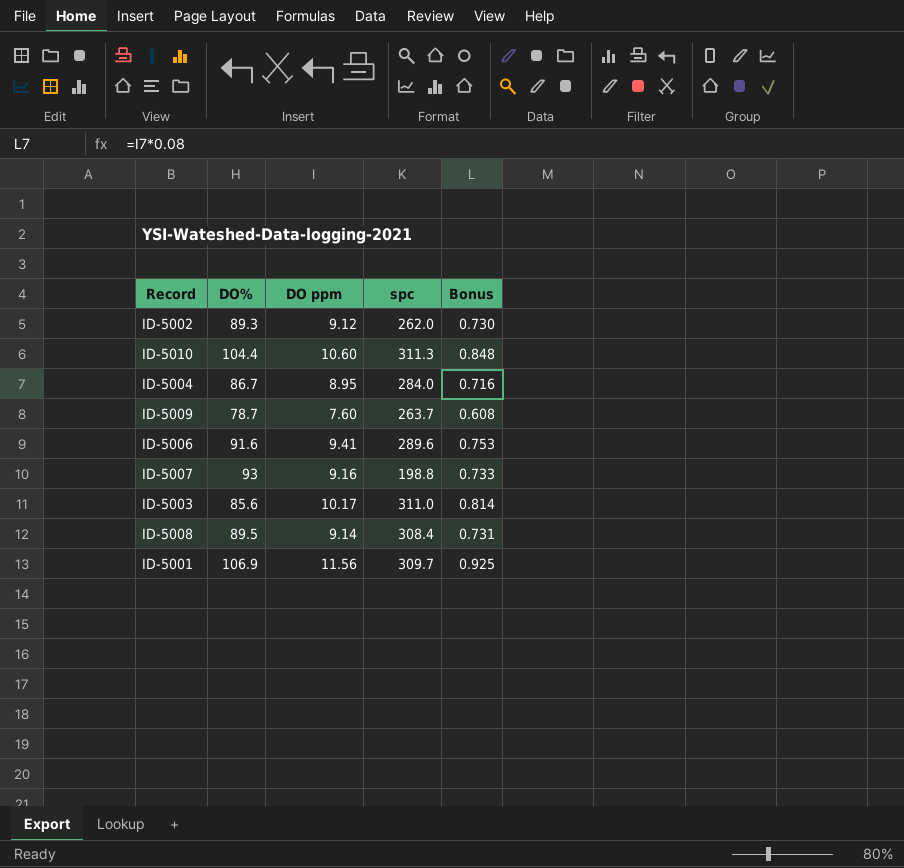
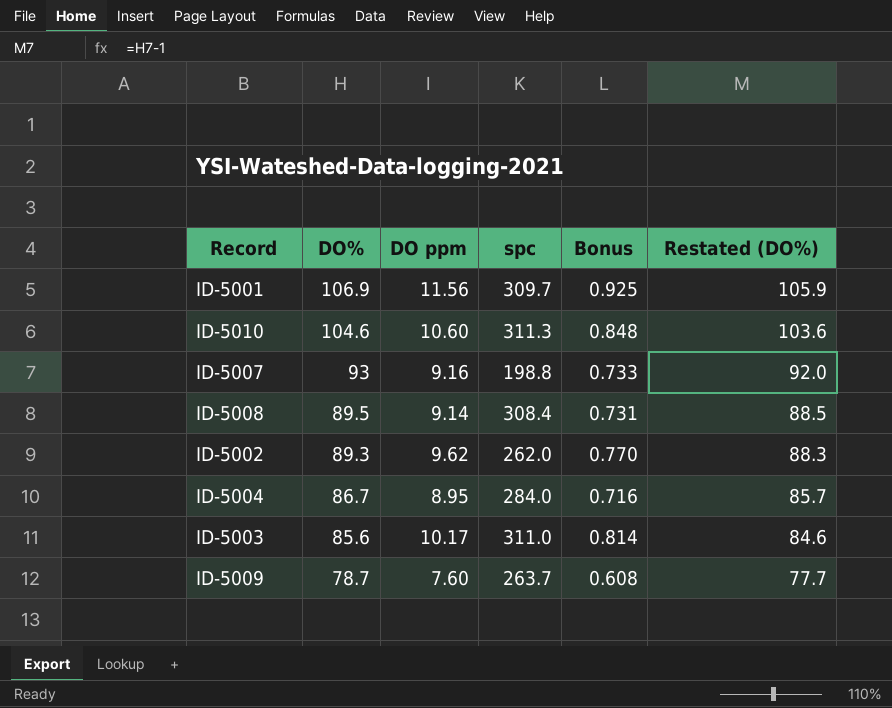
row order: none -> DO% descending
column Restated (DO%) | formula: none -> [DO%] - 1
row ID-5006: 91.6 | 9.41 | 289.6 | 0.753 -> none
ID-5010 | DO%: 104.4 -> 104.6
ID-5002 | DO ppm: 9.12 -> 9.62
ID-5002 | Bonus: 0.730 -> 0.770

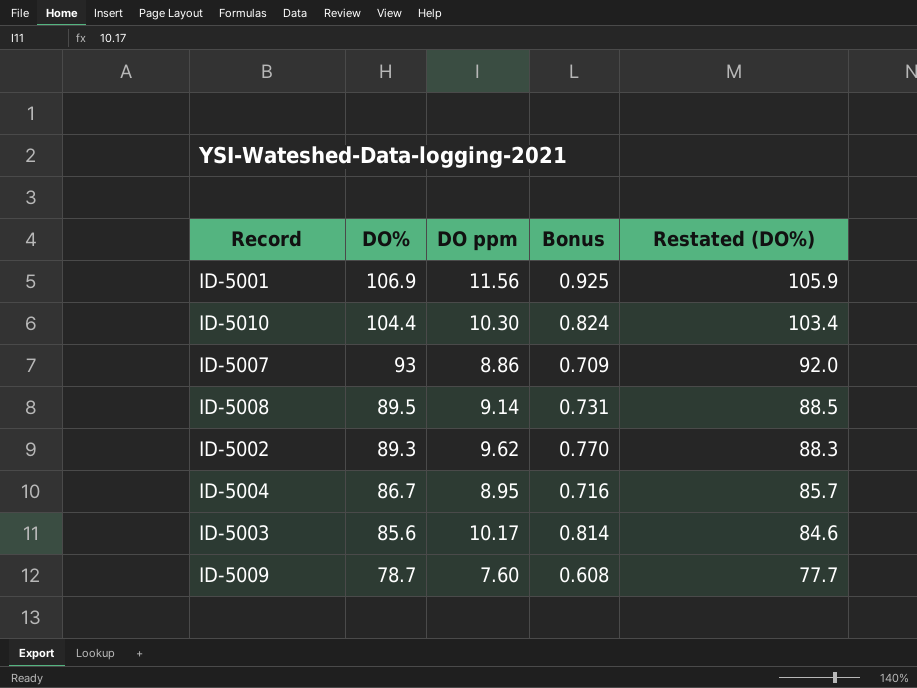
column spc | position: 4 -> none
ID-5010 | DO%: 104.6 -> 104.4
ID-5010 | DO ppm: 10.60 -> 10.30
ID-5010 | Bonus: 0.848 -> 0.824
ID-5010 | Restated (DO%): 103.6 -> 103.4
ID-5007 | DO ppm: 9.16 -> 8.86
ID-5007 | Bonus: 0.733 -> 0.709

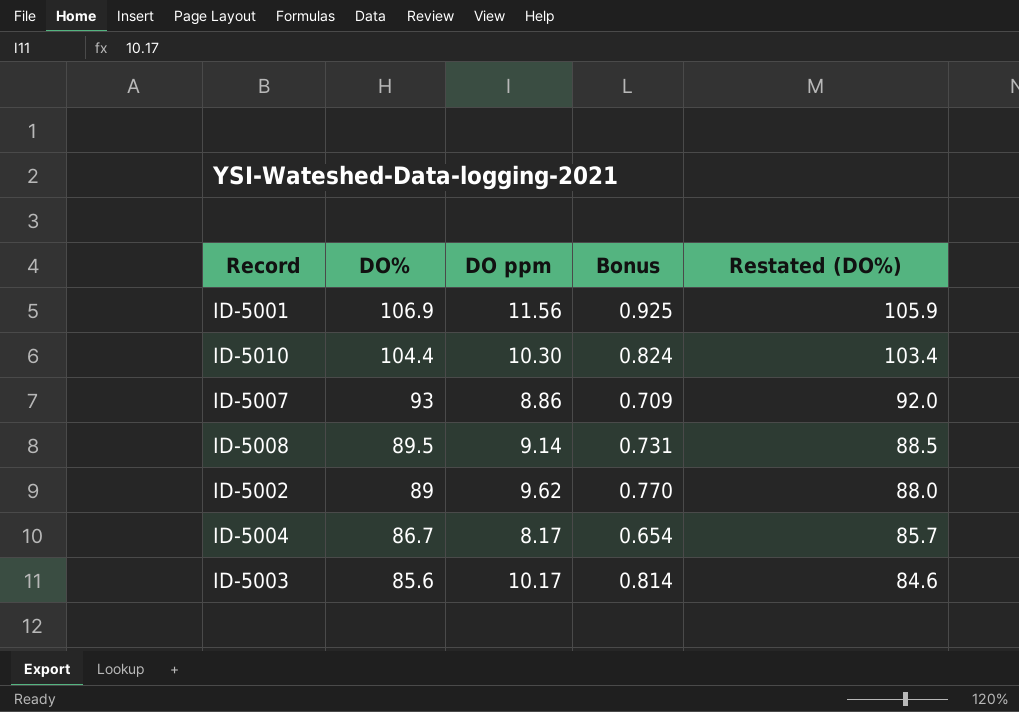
row ID-5009: 78.7 | 7.60 | 0.608 | 77.7 -> none
ID-5002 | DO%: 89.3 -> 89
ID-5002 | Restated (DO%): 88.3 -> 88.0
ID-5004 | DO ppm: 8.95 -> 8.17
ID-5004 | Bonus: 0.716 -> 0.654

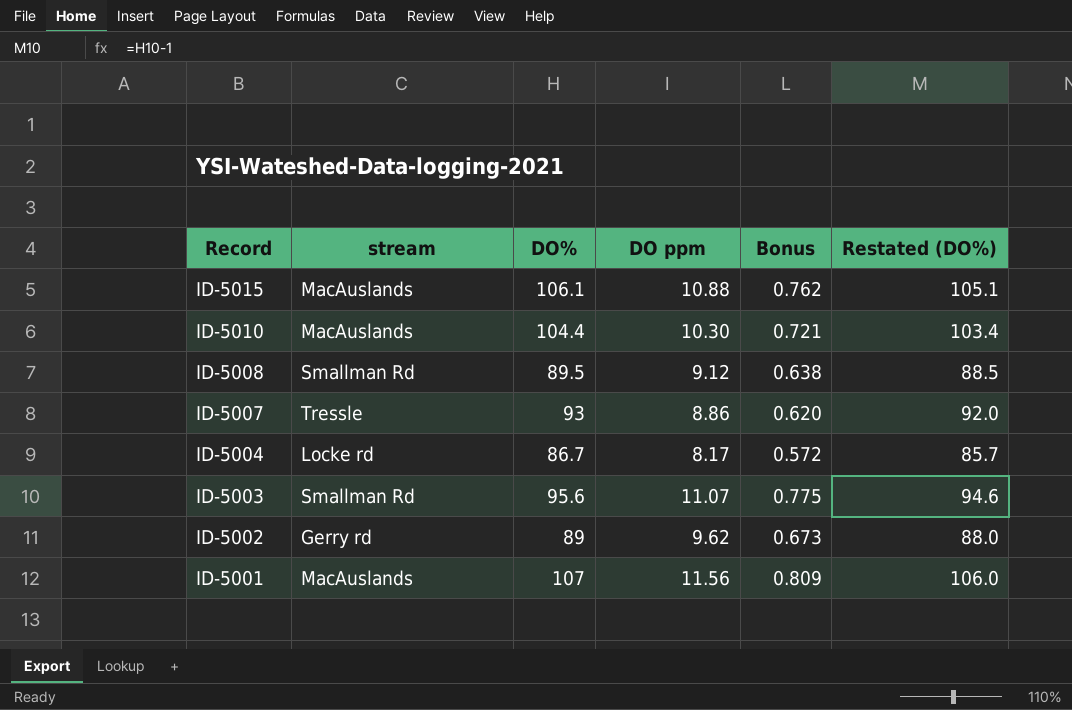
row order: DO% descending -> Record descending
column stream | position: none -> 2
column Bonus | formula: [DO ppm] * 0.08 -> [DO ppm] * 0.07
row ID-5015: none -> MacAuslands | 106.1 | 10.88 | 0.762 | 105.1
ID-5008 | DO ppm: 9.14 -> 9.12
ID-5003 | DO%: 85.6 -> 95.6
ID-5003 | DO ppm: 10.17 -> 11.07
ID-5003 | Restated (DO%): 84.6 -> 94.6
ID-5001 | DO%: 106.9 -> 107
ID-5001 | Restated (DO%): 105.9 -> 106.0

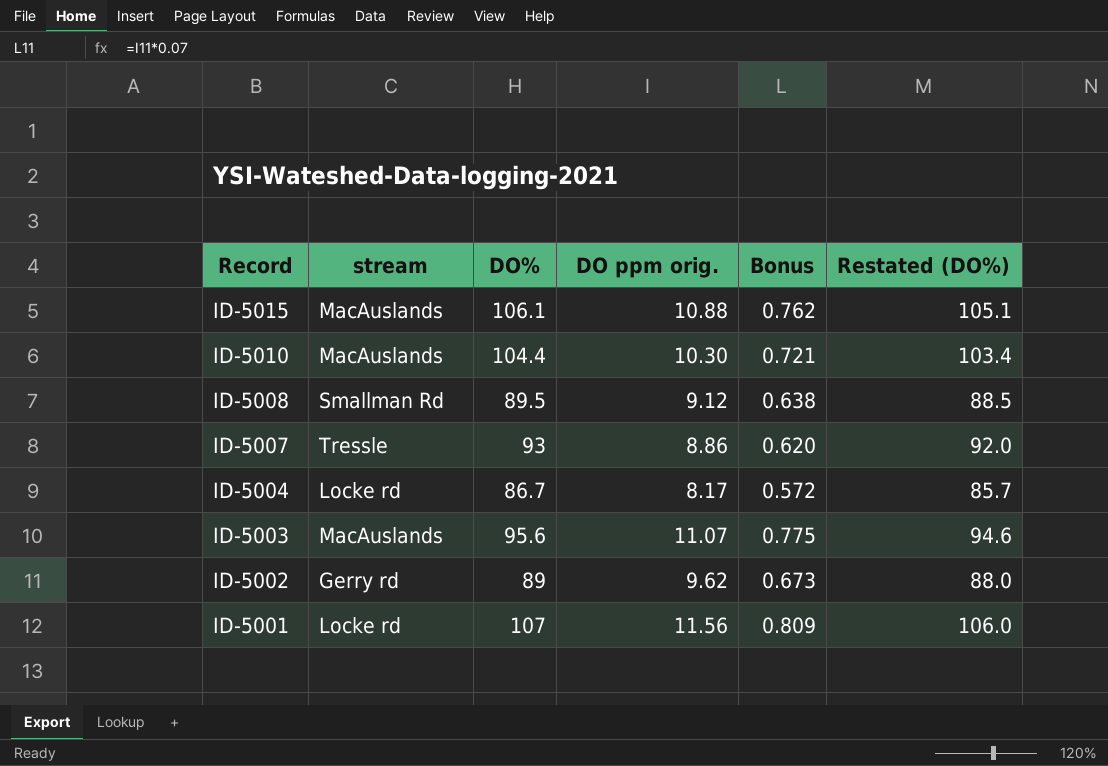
column name: DO ppm -> DO ppm orig.
ID-5003 | stream: Smallman Rd -> MacAuslands
ID-5001 | stream: MacAuslands -> Locke rd

